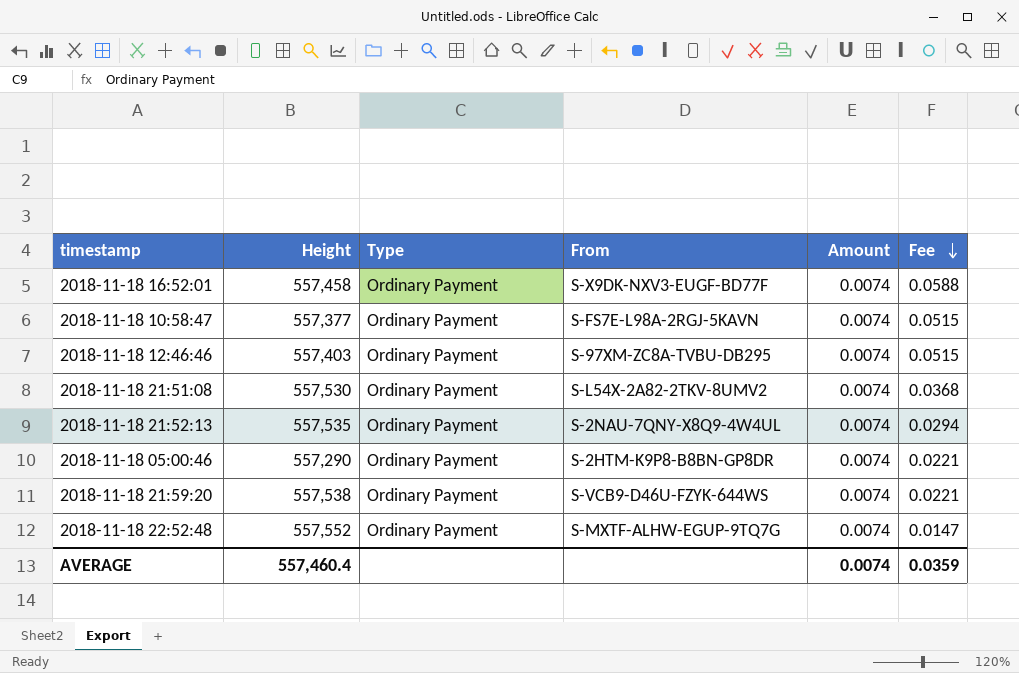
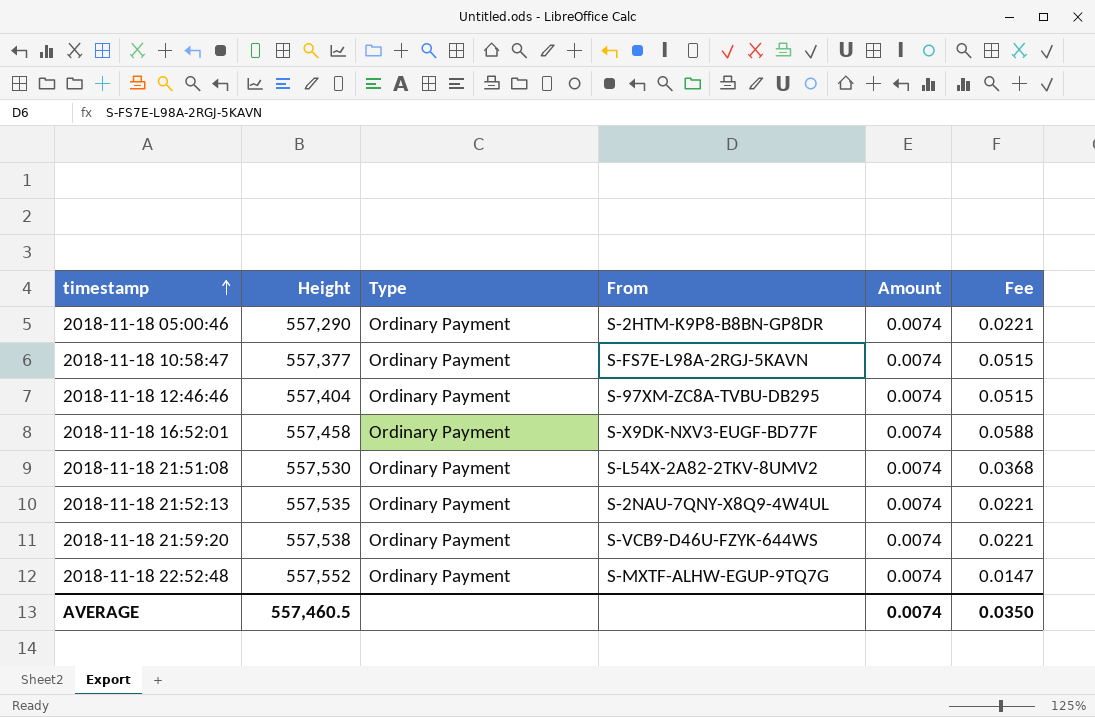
row order: Fee descending -> timestamp ascending
2018-11-18 12:46:46 | Height: 557,403 -> 557,404
2018-11-18 21:52:13 | Fee: 0.0294 -> 0.0221
AVERAGE | Height: 557,460.4 -> 557,460.5
AVERAGE | Fee: 0.0359 -> 0.0350

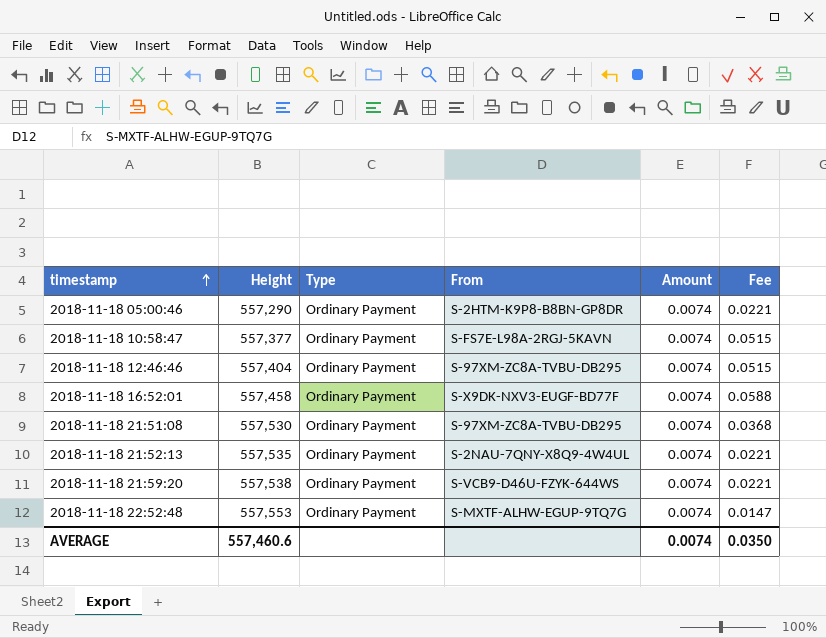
2018-11-18 21:51:08 | From: S-L54X-2A82-2TKV-8UMV2 -> S-97XM-ZC8A-TVBU-DB295
2018-11-18 22:52:48 | Height: 557,552 -> 557,553
AVERAGE | Height: 557,460.5 -> 557,460.6

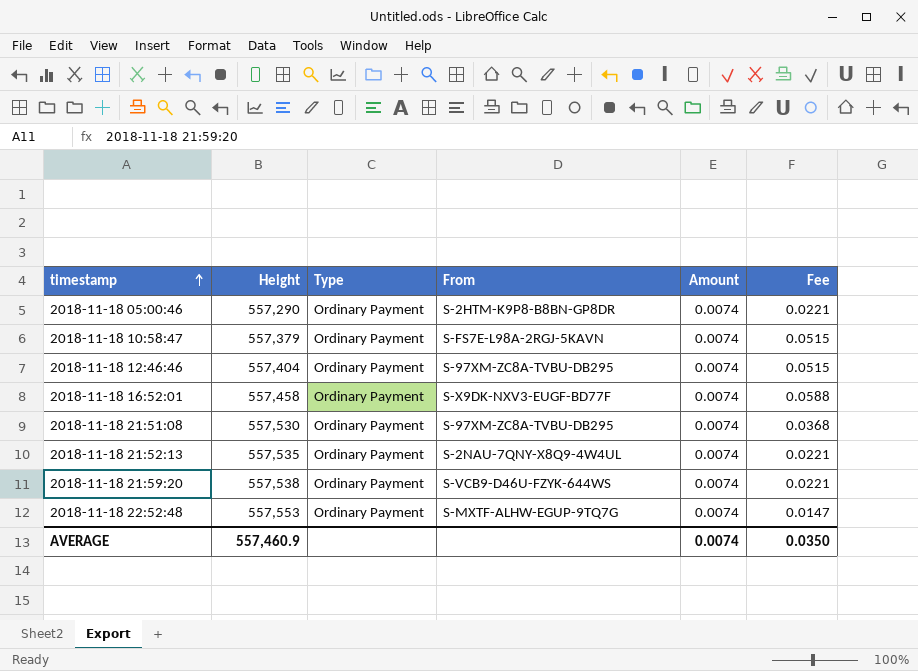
2018-11-18 10:58:47 | Height: 557,377 -> 557,379
AVERAGE | Height: 557,460.6 -> 557,460.9

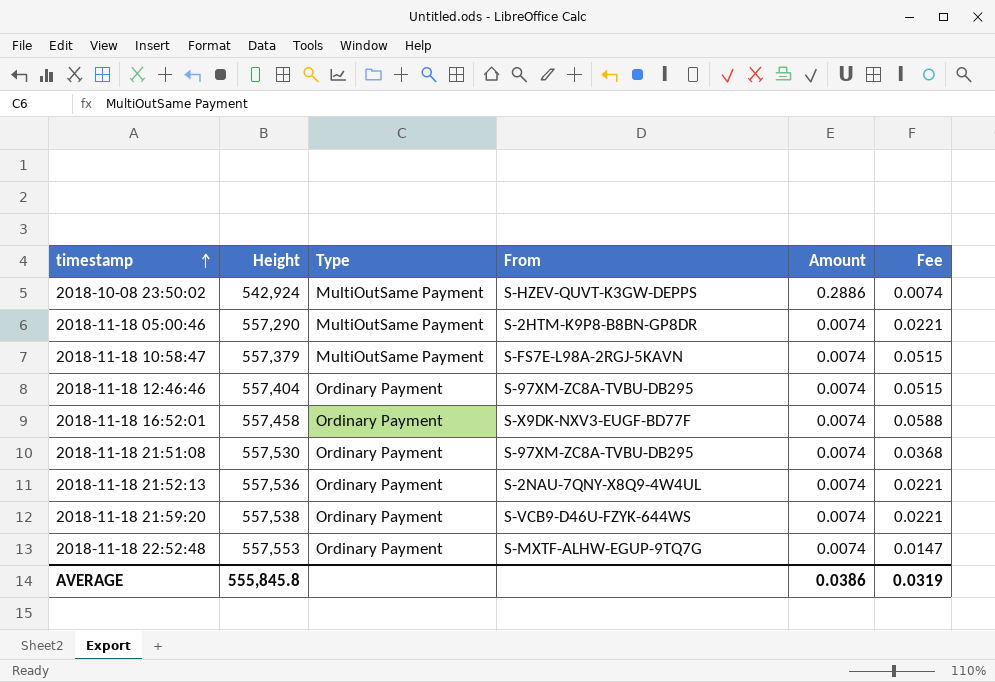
row 2018-10-08 23:50:02: none -> 542,924 | MultiOutSame Payment | S-HZEV-QUVT-K3GW-DEPPS | 0.2886 | 0.0074
2018-11-18 05:00:46 | Type: Ordinary Payment -> MultiOutSame Payment
2018-11-18 10:58:47 | Type: Ordinary Payment -> MultiOutSame Payment
2018-11-18 21:52:13 | Height: 557,535 -> 557,536
AVERAGE | Height: 557,460.9 -> 555,845.8
AVERAGE | Amount: 0.0074 -> 0.0386
AVERAGE | Fee: 0.0350 -> 0.0319

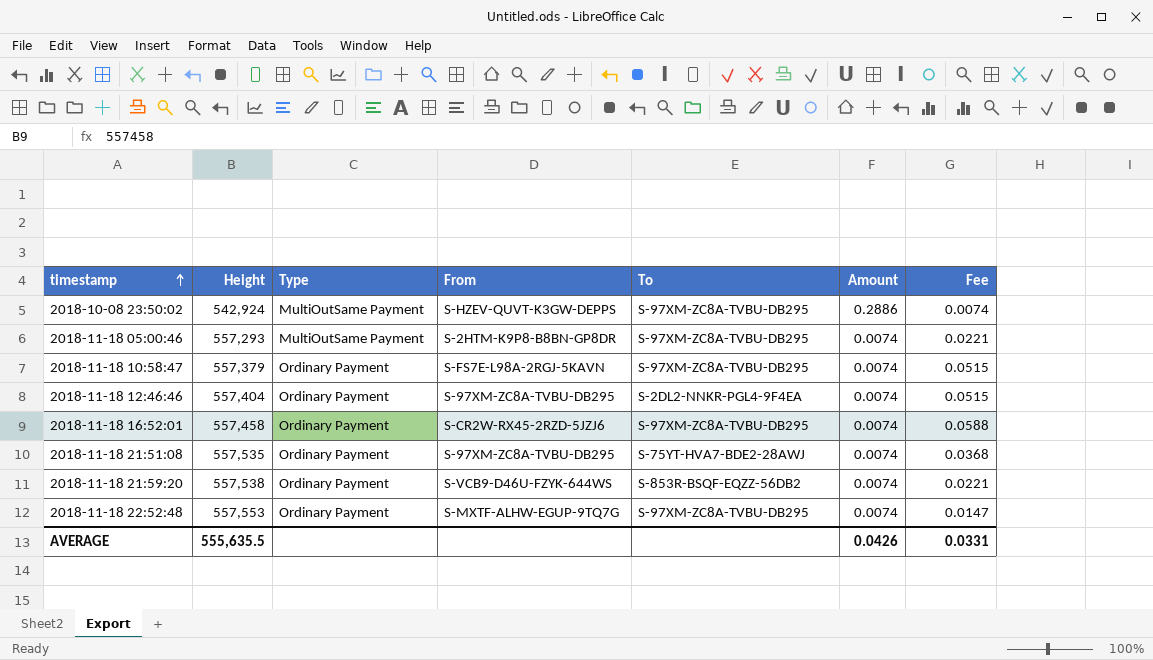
column To | position: none -> 5
row 2018-11-18 21:52:13: 557,536 | Ordinary Payment | S-2NAU-7QNY-X8Q9-4W4UL | 0.0074 | 0.0221 -> none
2018-11-18 05:00:46 | Height: 557,290 -> 557,293
2018-11-18 10:58:47 | Type: MultiOutSame Payment -> Ordinary Payment
2018-11-18 16:52:01 | From: S-X9DK-NXV3-EUGF-BD77F -> S-CR2W-RX45-2RZD-5JZJ6
2018-11-18 21:51:08 | Height: 557,530 -> 557,535
AVERAGE | Height: 555,845.8 -> 555,635.5
AVERAGE | Amount: 0.0386 -> 0.0426
AVERAGE | Fee: 0.0319 -> 0.0331

